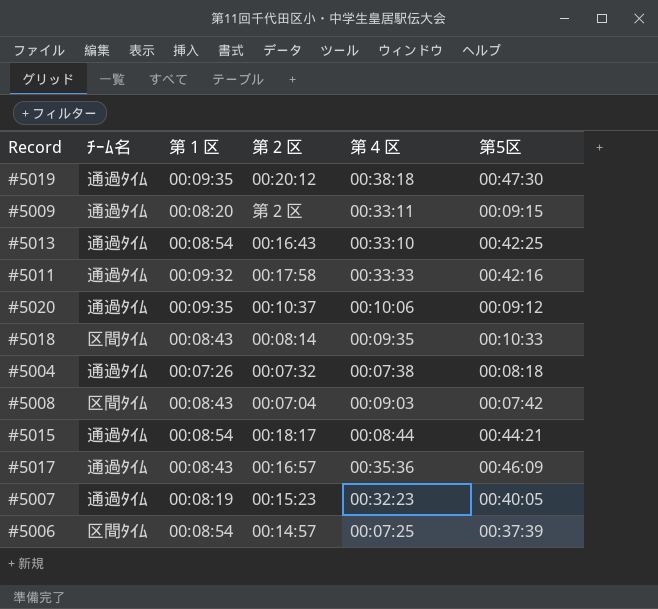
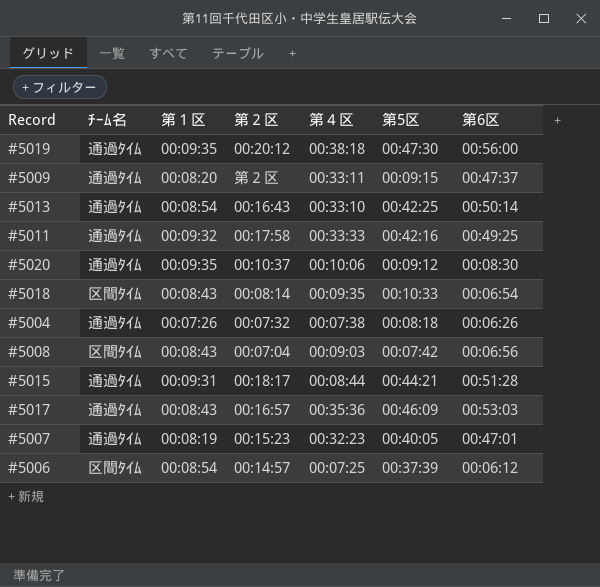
column 第6区 | position: none -> 7
#5015 | 第１区: 00:08:54 -> 00:09:31

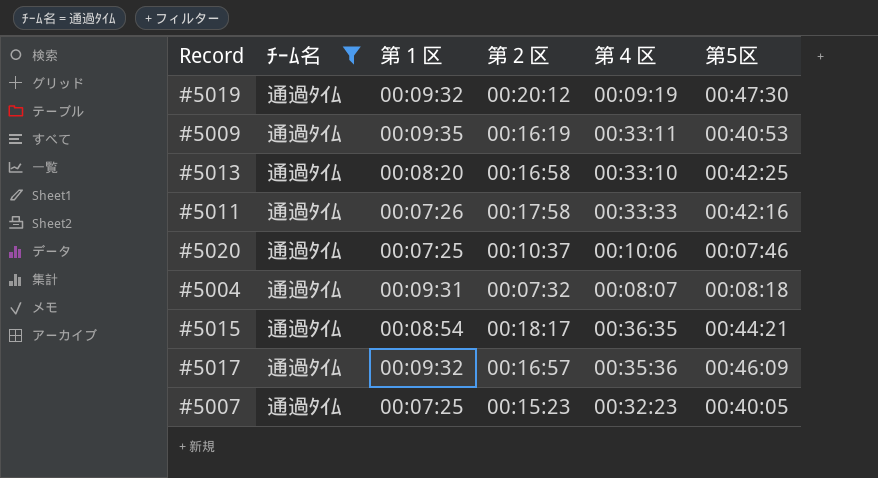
filter: none -> ﾁｰﾑ名 = 通過ﾀｲﾑ
column 第6区 | position: 7 -> none
#5019 | 第１区: 00:09:35 -> 00:09:32
#5019 | 第４区: 00:38:18 -> 00:09:19
#5009 | 第１区: 00:08:20 -> 00:09:35
#5009 | 第２区: 第２区 -> 00:16:19
#5009 | 第5区: 00:09:15 -> 00:40:53
#5013 | 第１区: 00:08:54 -> 00:08:20
#5013 | 第２区: 00:16:43 -> 00:16:58
#5011 | 第１区: 00:09:32 -> 00:07:26
#5020 | 第１区: 00:09:35 -> 00:07:25
#5020 | 第5区: 00:09:12 -> 00:07:46
#5004 | 第１区: 00:07:26 -> 00:09:31
#5004 | 第４区: 00:07:38 -> 00:08:07
#5015 | 第１区: 00:09:31 -> 00:08:54
#5015 | 第４区: 00:08:44 -> 00:36:35
#5017 | 第１区: 00:08:43 -> 00:09:32
#5007 | 第１区: 00:08:19 -> 00:07:25

